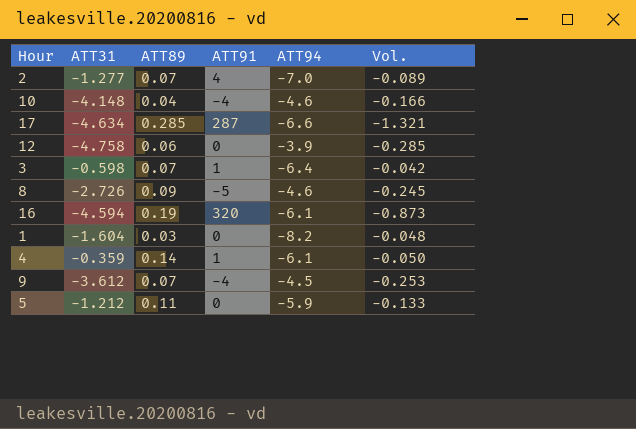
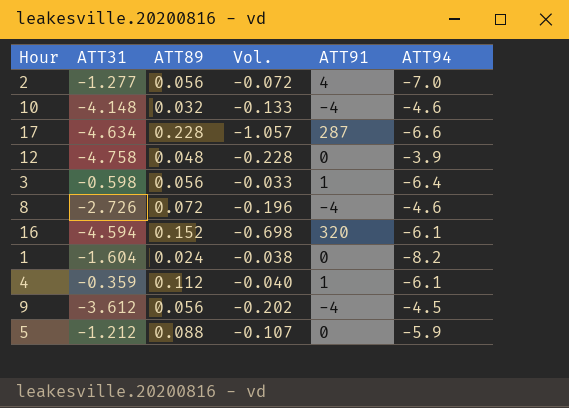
column Vol. | position: 6 -> 4
2 | ATT89: 0.07 -> 0.056
2 | Vol.: -0.089 -> -0.072
10 | ATT89: 0.04 -> 0.032
10 | Vol.: -0.166 -> -0.133
17 | ATT89: 0.285 -> 0.228
17 | Vol.: -1.321 -> -1.057
12 | ATT89: 0.06 -> 0.048
12 | Vol.: -0.285 -> -0.228
3 | ATT89: 0.07 -> 0.056
3 | Vol.: -0.042 -> -0.033
8 | ATT89: 0.09 -> 0.072
8 | Vol.: -0.245 -> -0.196
8 | ATT91: -5 -> -4
16 | ATT89: 0.19 -> 0.152
16 | Vol.: -0.873 -> -0.698
1 | ATT89: 0.03 -> 0.024
1 | Vol.: -0.048 -> -0.038
4 | ATT89: 0.14 -> 0.112
4 | Vol.: -0.050 -> -0.040
9 | ATT89: 0.07 -> 0.056
9 | Vol.: -0.253 -> -0.202
5 | ATT89: 0.11 -> 0.088
5 | Vol.: -0.133 -> -0.107

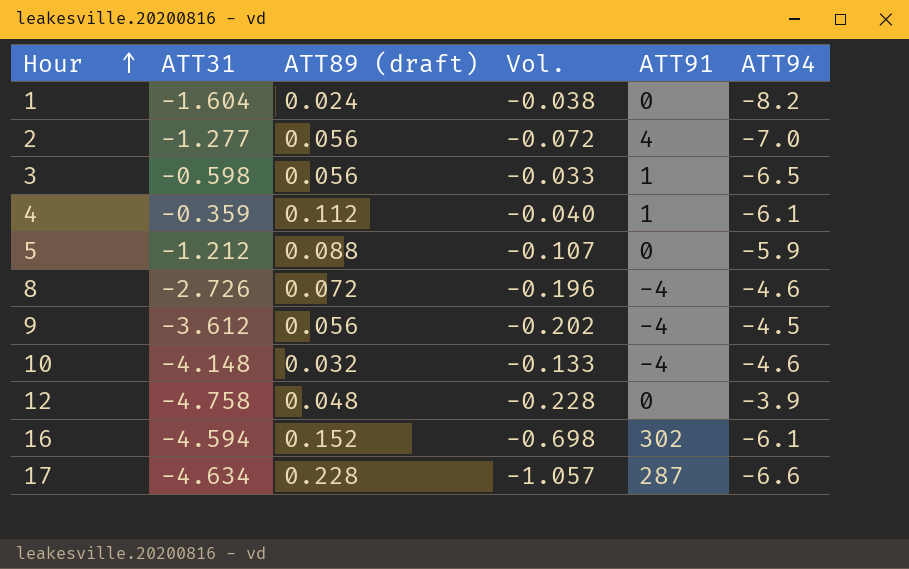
row order: none -> Hour ascending
column name: ATT89 -> ATT89 (draft)
3 | ATT94: -6.4 -> -6.5
16 | ATT91: 320 -> 302

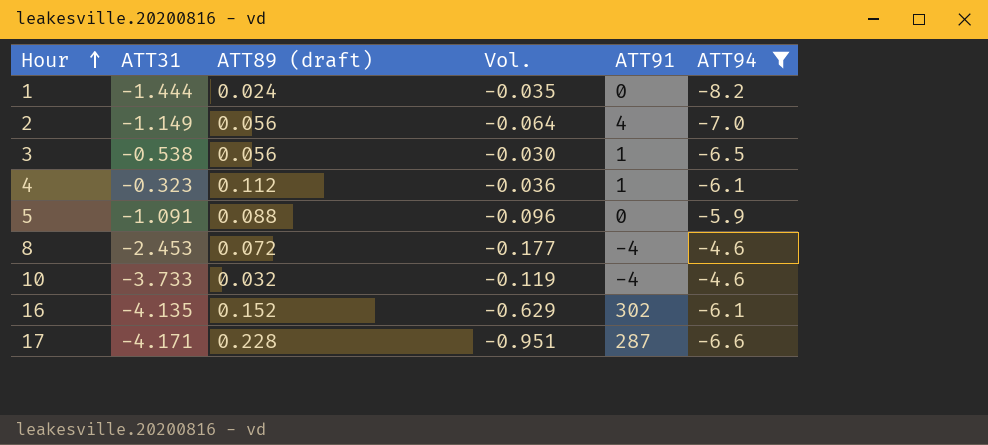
filter: none -> ATT94 <= -4.6
1 | ATT31: -1.604 -> -1.444
1 | Vol.: -0.038 -> -0.035
2 | ATT31: -1.277 -> -1.149
2 | Vol.: -0.072 -> -0.064
3 | ATT31: -0.598 -> -0.538
3 | Vol.: -0.033 -> -0.030
4 | ATT31: -0.359 -> -0.323
4 | Vol.: -0.040 -> -0.036
5 | ATT31: -1.212 -> -1.091
5 | Vol.: -0.107 -> -0.096
8 | ATT31: -2.726 -> -2.453
8 | Vol.: -0.196 -> -0.177
10 | ATT31: -4.148 -> -3.733
10 | Vol.: -0.133 -> -0.119
16 | ATT31: -4.594 -> -4.135
16 | Vol.: -0.698 -> -0.629
17 | ATT31: -4.634 -> -4.171
17 | Vol.: -1.057 -> -0.951

